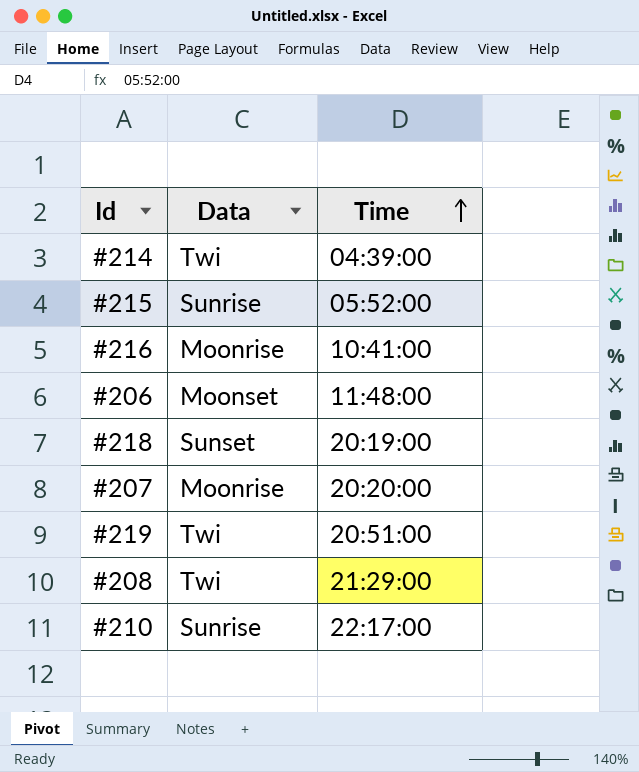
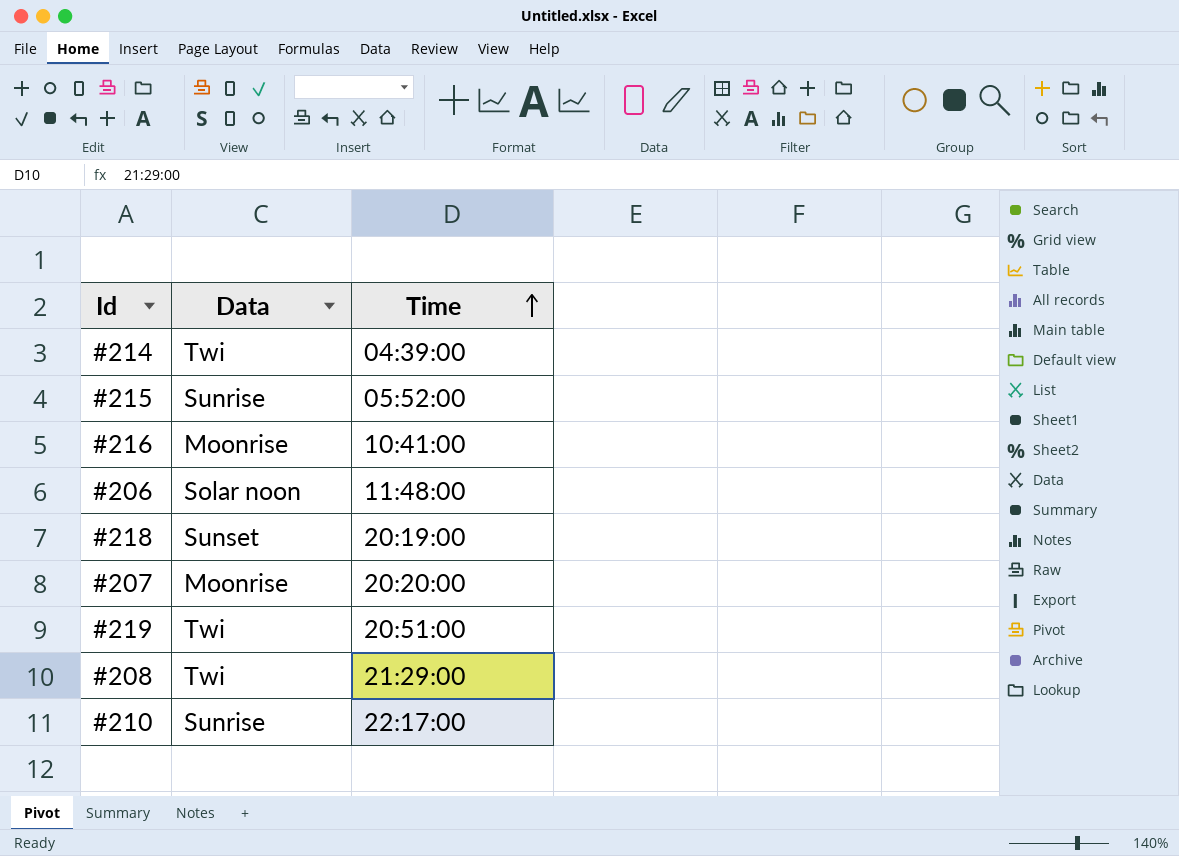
#206 | Data: Moonset -> Solar noon

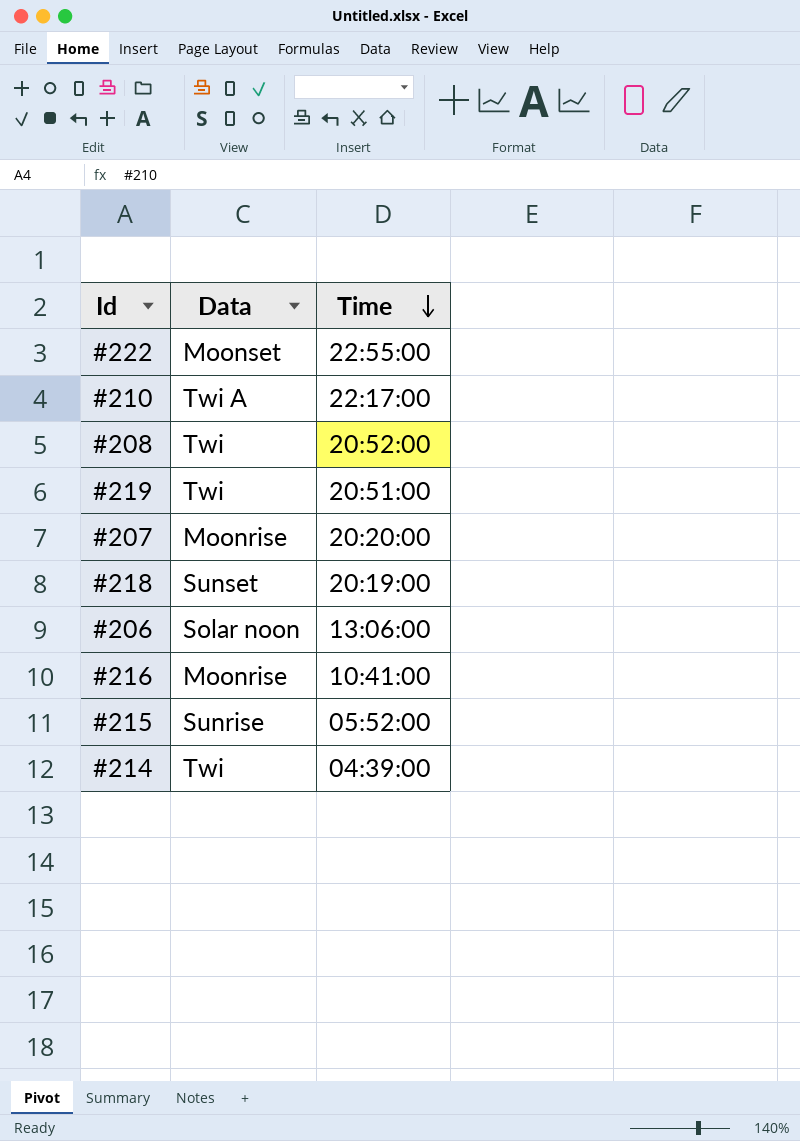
row order: Time ascending -> Time descending
row #222: none -> Moonset | 22:55:00
#210 | Data: Sunrise -> Twi A
#208 | Time: 21:29:00 -> 20:52:00
#206 | Time: 11:48:00 -> 13:06:00

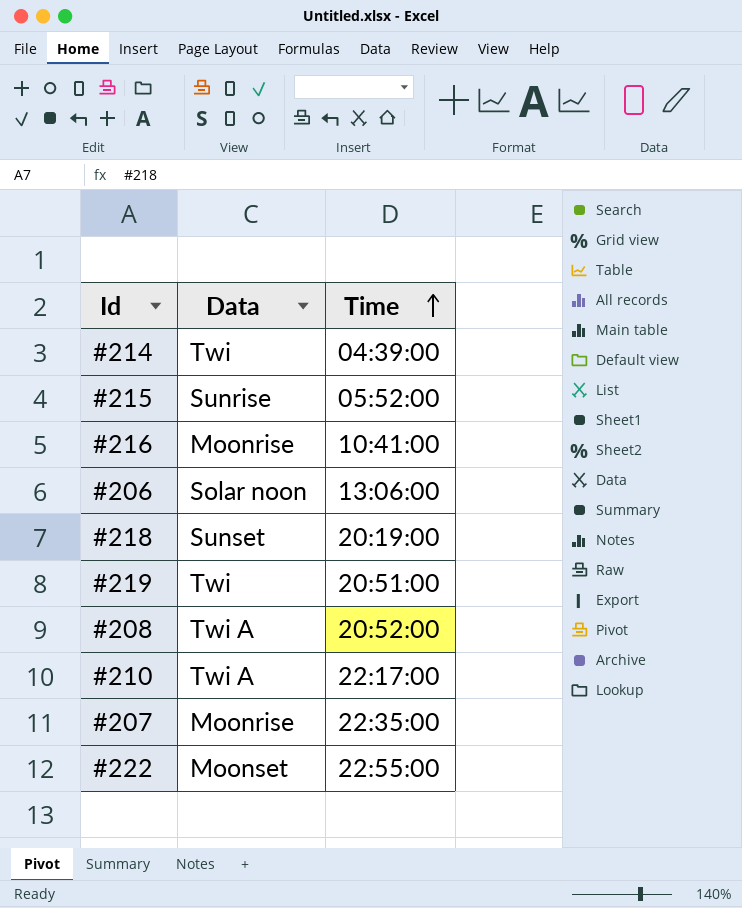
row order: Time descending -> Time ascending
#208 | Data: Twi -> Twi A
#207 | Time: 20:20:00 -> 22:35:00

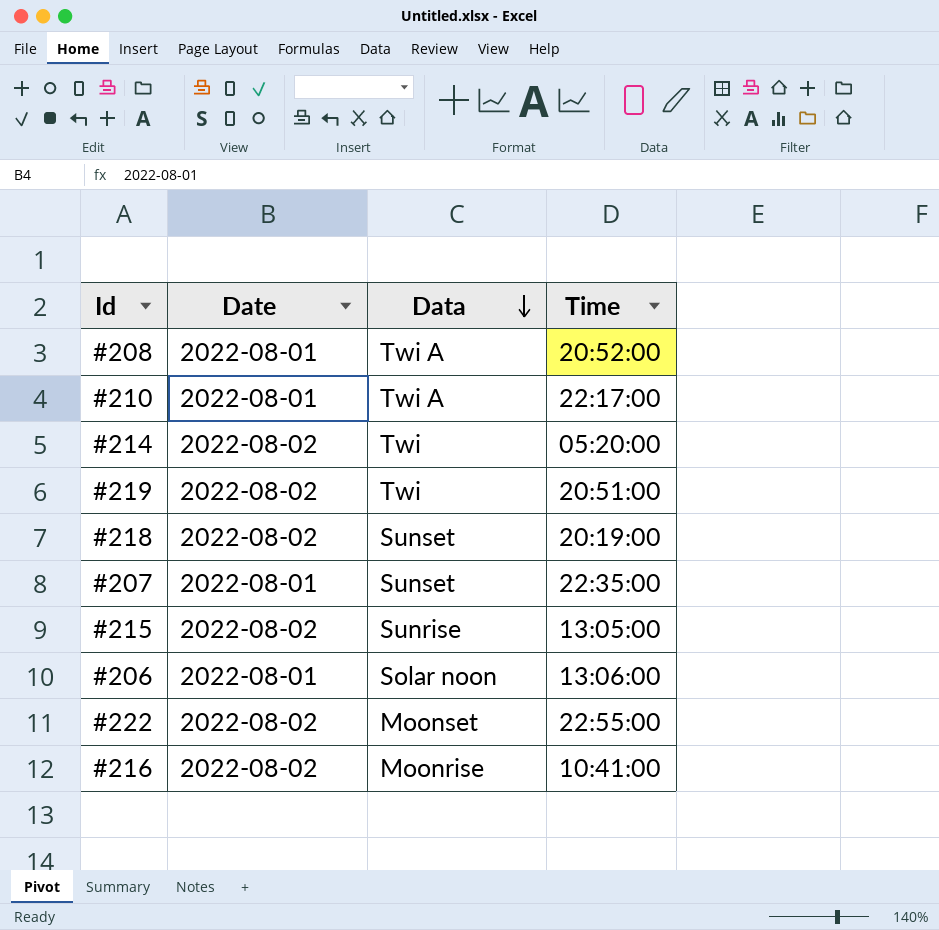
row order: Time ascending -> Data descending
column Date | position: none -> 2
#214 | Time: 04:39:00 -> 05:20:00
#207 | Data: Moonrise -> Sunset
#215 | Time: 05:52:00 -> 13:05:00

